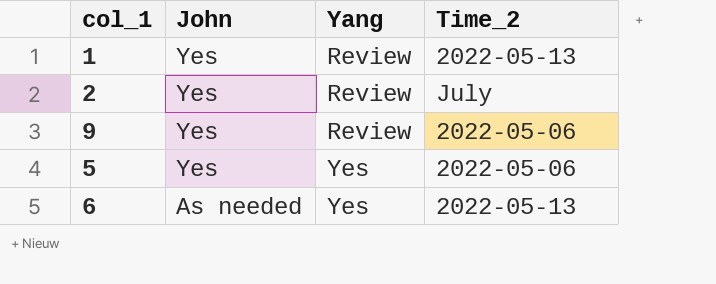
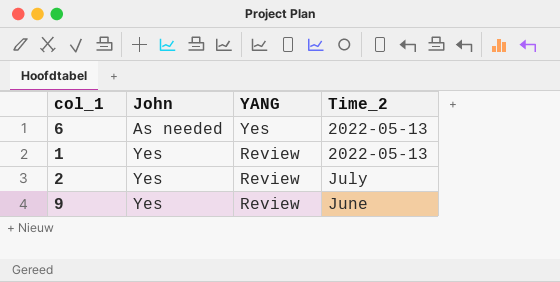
row order: John descending -> John ascending
column name: Yang -> YANG
row 5: Yes | Yes | 2022-05-06 -> none
9 | Time_2: 2022-05-06 -> June

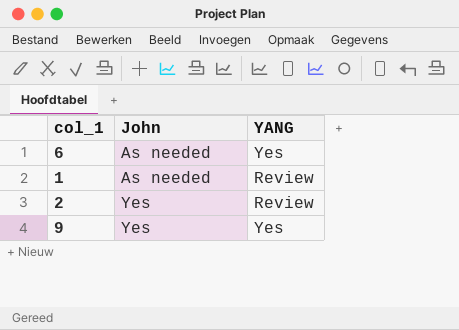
column Time_2 | position: 4 -> none
1 | John: Yes -> As needed
9 | YANG: Review -> Yes

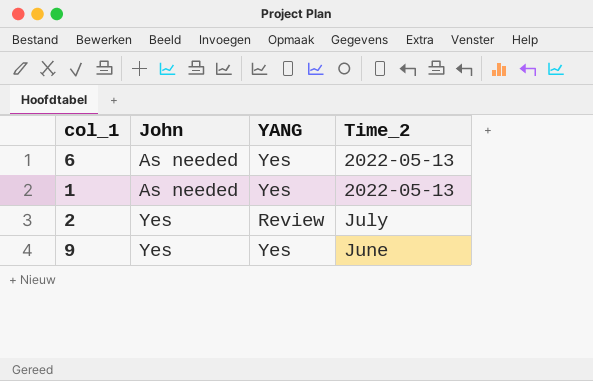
column Time_2 | position: none -> 4
1 | YANG: Review -> Yes

